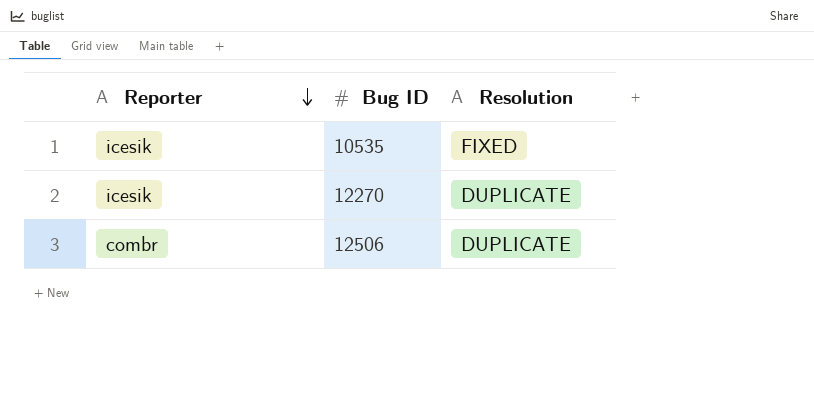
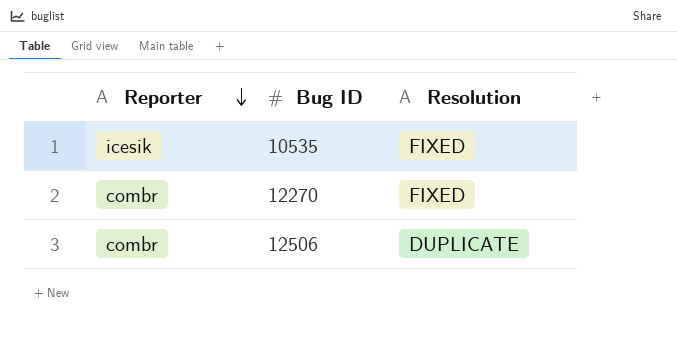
12270 | Reporter: icesik -> combr
12270 | Resolution: DUPLICATE -> FIXED

